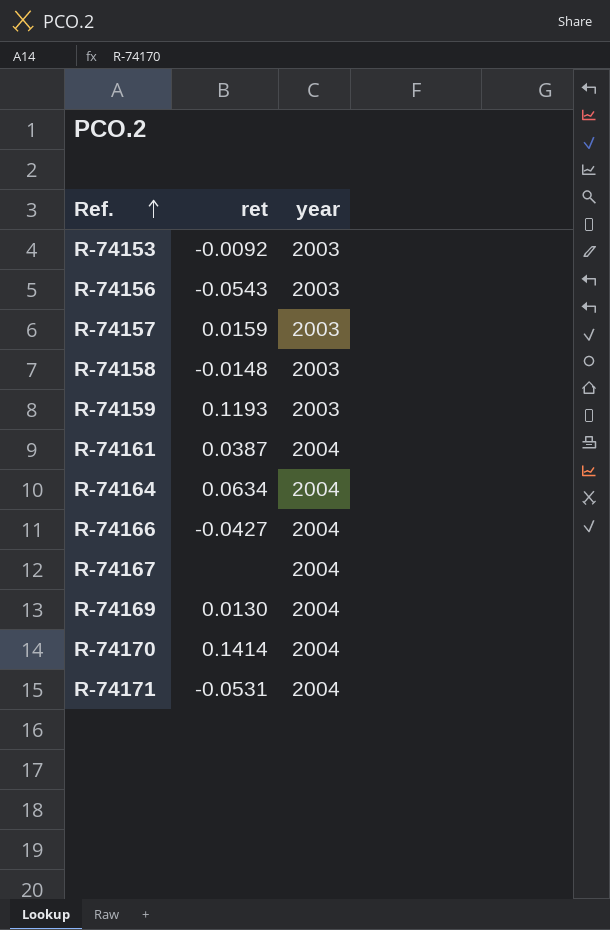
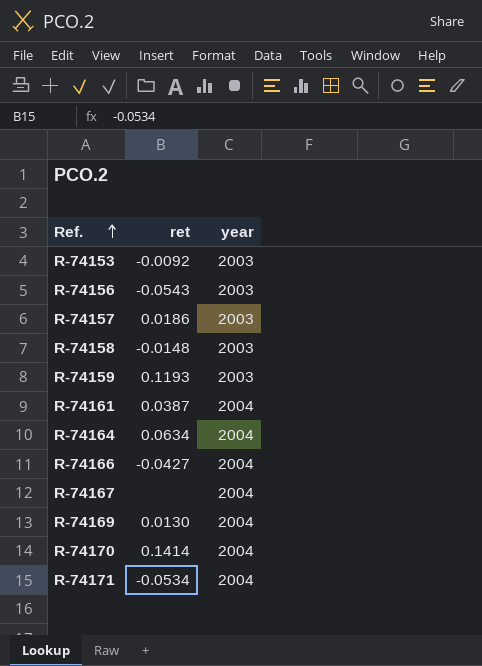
R-74157 | ret: 0.0159 -> 0.0186
R-74171 | ret: -0.0531 -> -0.0534

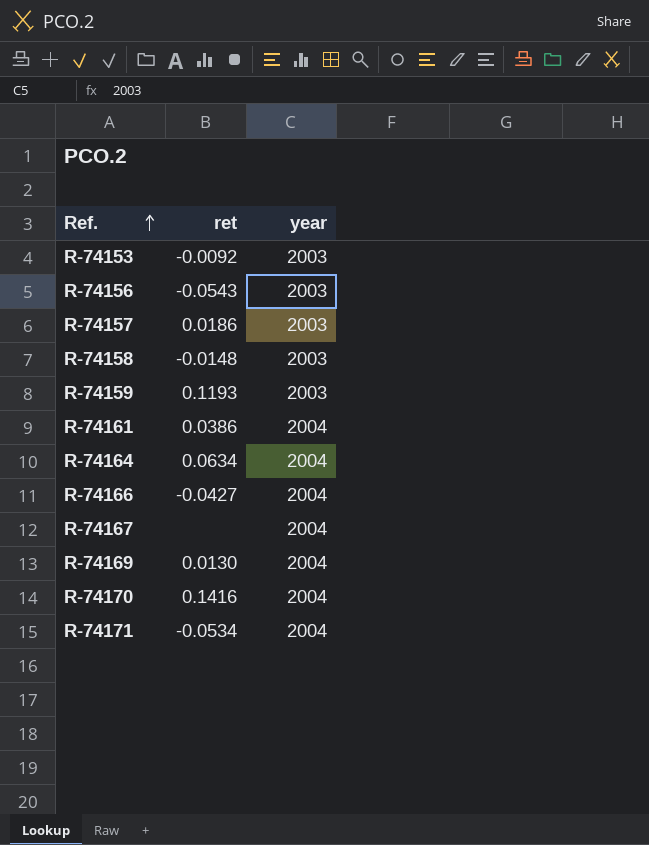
R-74161 | ret: 0.0387 -> 0.0386
R-74170 | ret: 0.1414 -> 0.1416

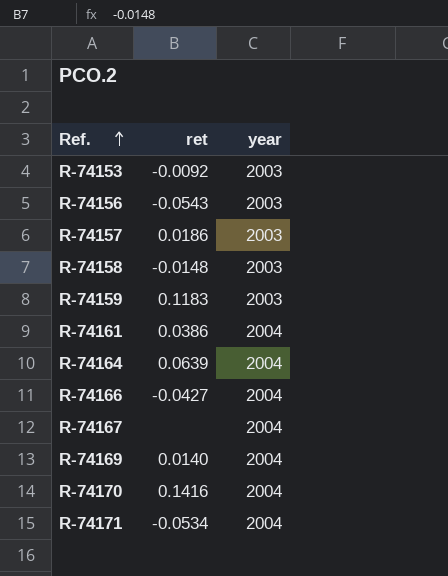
R-74159 | ret: 0.1193 -> 0.1183
R-74164 | ret: 0.0634 -> 0.0639
R-74169 | ret: 0.0130 -> 0.0140

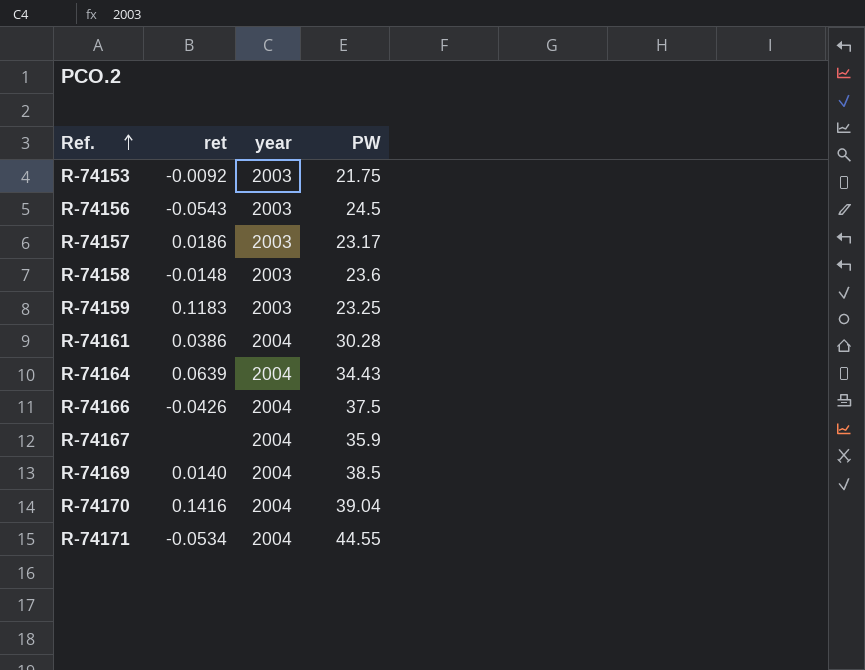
column PW | position: none -> 4
R-74166 | ret: -0.0427 -> -0.0426

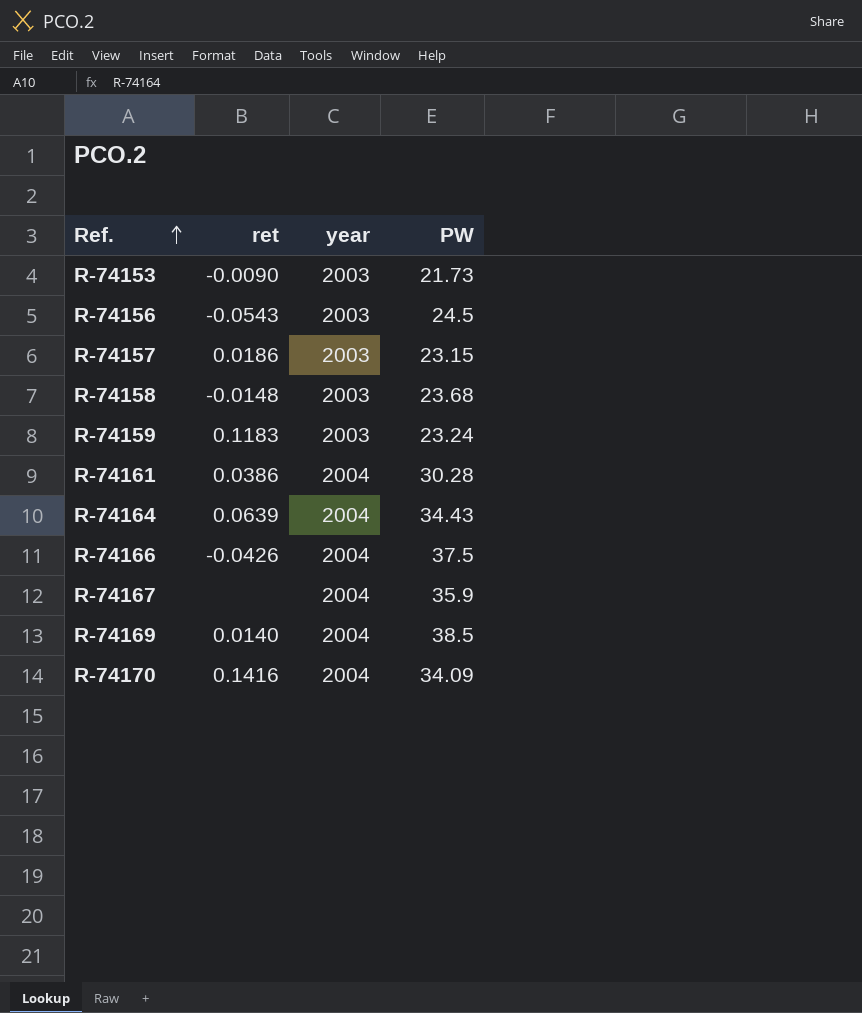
row R-74171: -0.0534 | 2004 | 44.55 -> none
R-74153 | ret: -0.0092 -> -0.0090
R-74153 | PW: 21.75 -> 21.73
R-74157 | PW: 23.17 -> 23.15
R-74158 | PW: 23.6 -> 23.68
R-74159 | PW: 23.25 -> 23.24
R-74170 | PW: 39.04 -> 34.09

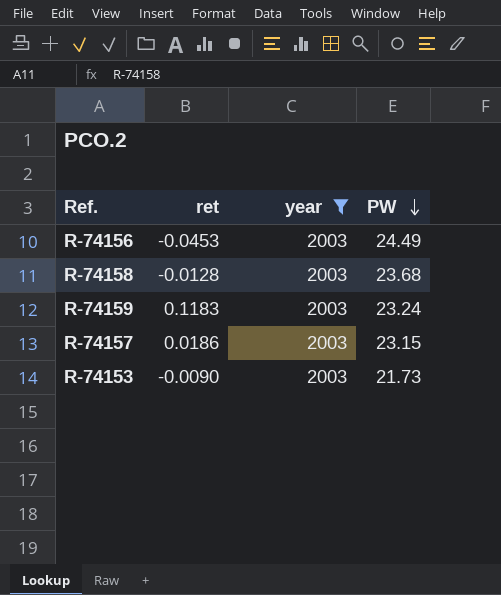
filter: none -> year = 2003
row order: Ref. ascending -> PW descending
R-74156 | ret: -0.0543 -> -0.0453
R-74156 | PW: 24.5 -> 24.49
R-74158 | ret: -0.0148 -> -0.0128

